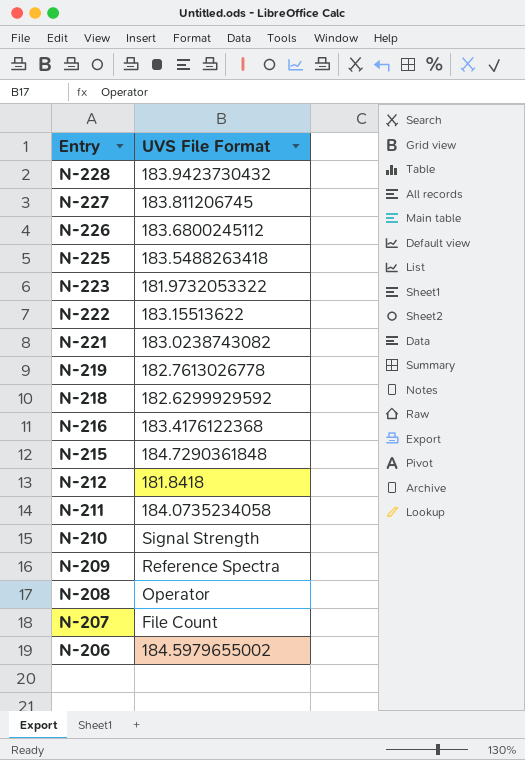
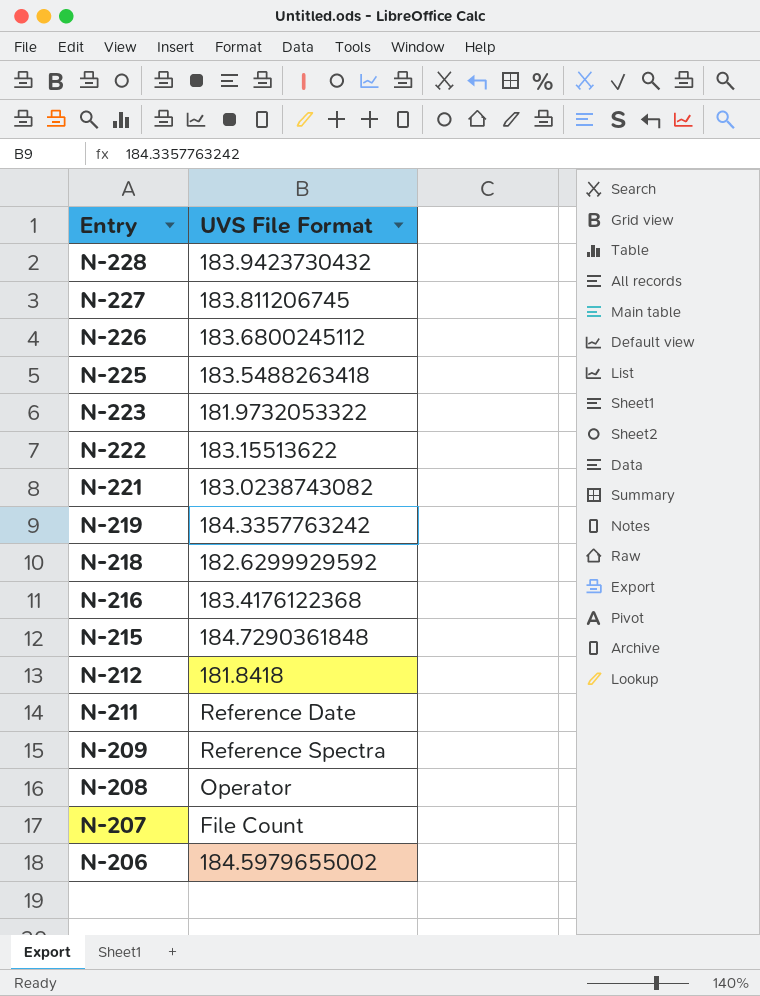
row N-210: Signal Strength -> none
N-219 | UVS File Format: 182.7613026778 -> 184.3357763242
N-211 | UVS File Format: 184.0735234058 -> Reference Date

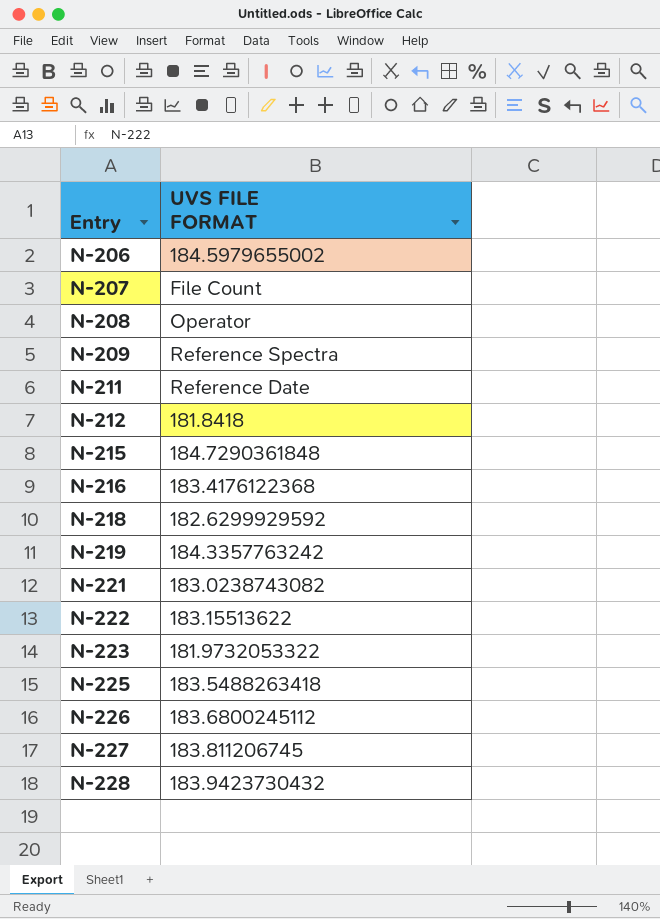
row order: Entry descending -> Entry ascending
column name: UVS File Format -> UVS FILE FORMAT

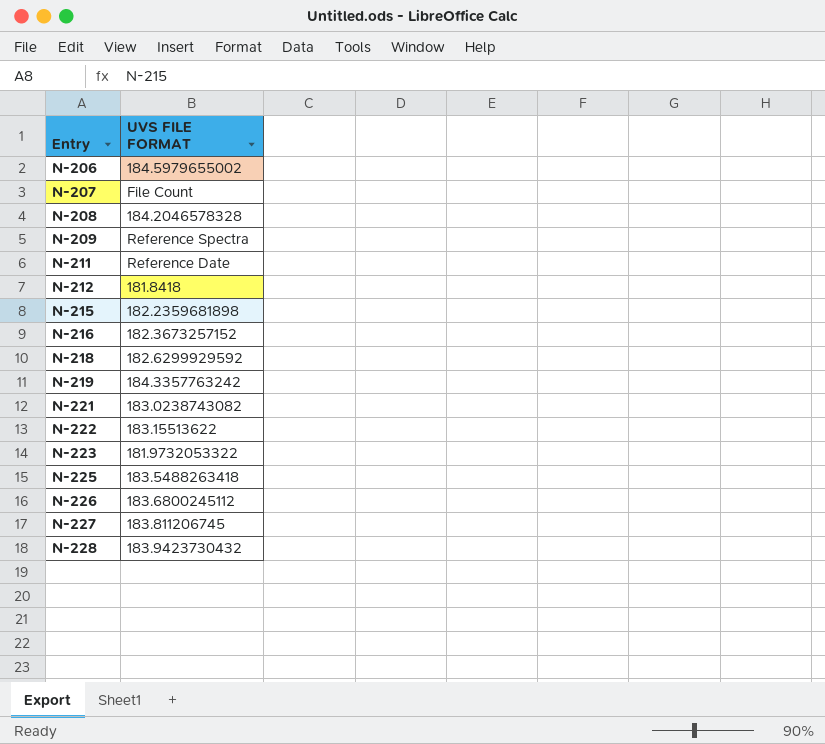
N-208 | UVS FILE FORMAT: Operator -> 184.2046578328
N-215 | UVS FILE FORMAT: 184.7290361848 -> 182.2359681898
N-216 | UVS FILE FORMAT: 183.4176122368 -> 182.3673257152

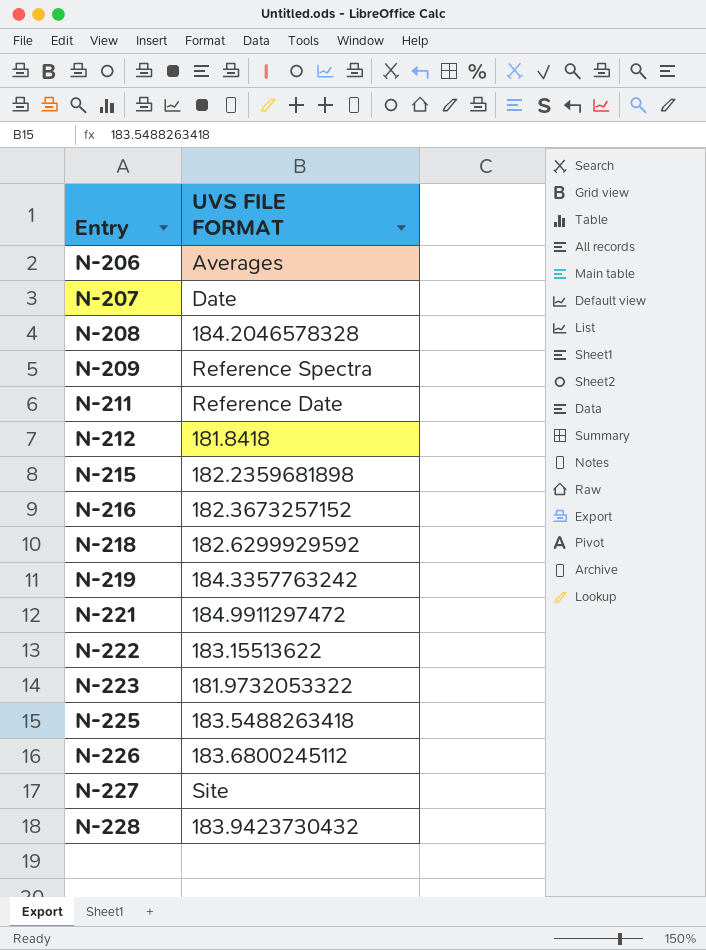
N-206 | UVS FILE FORMAT: 184.5979655002 -> Averages
N-207 | UVS FILE FORMAT: File Count -> Date
N-221 | UVS FILE FORMAT: 183.0238743082 -> 184.9911297472
N-227 | UVS FILE FORMAT: 183.811206745 -> Site

